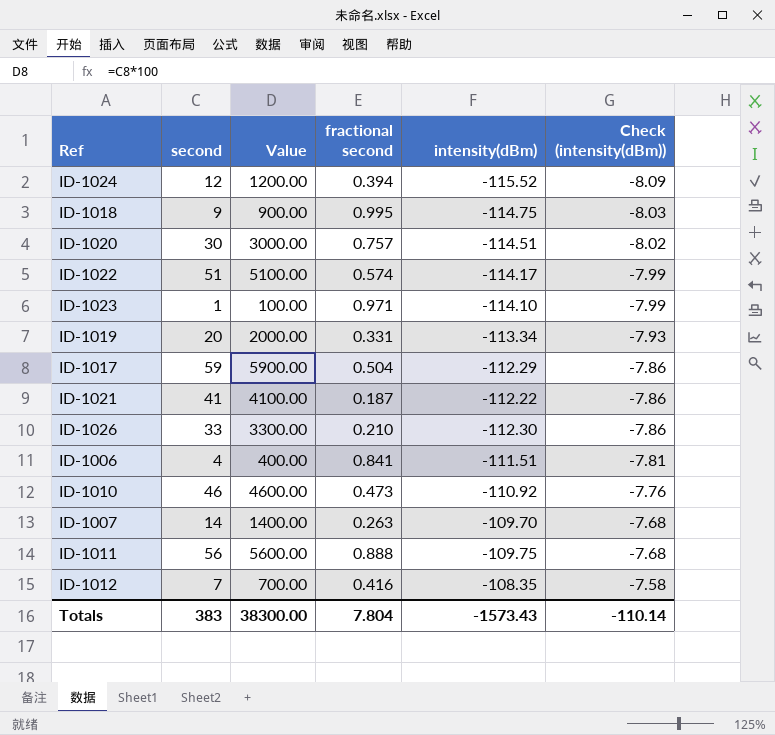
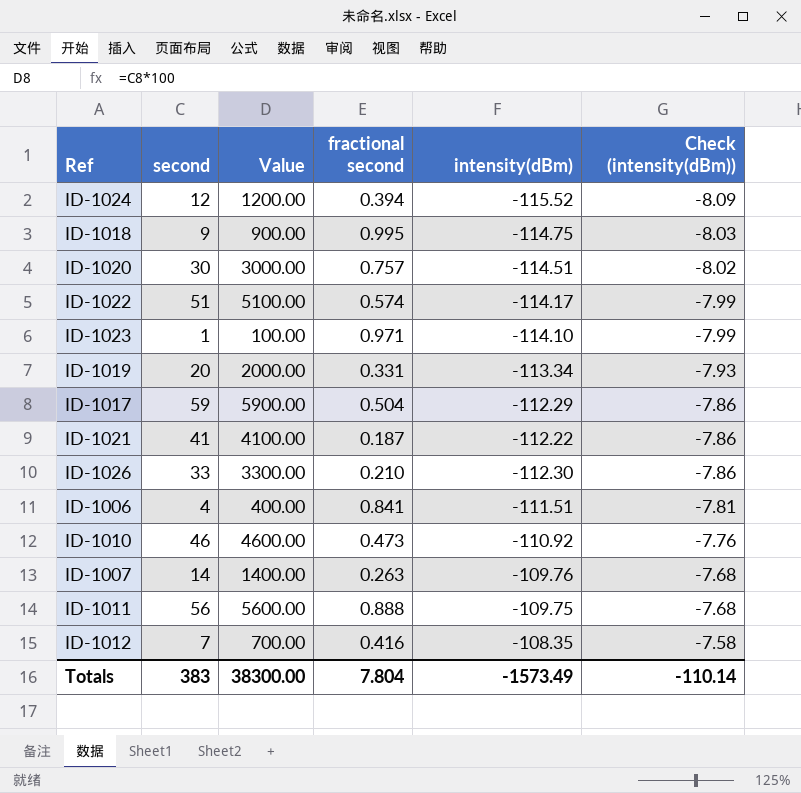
ID-1007 | intensity(dBm): -109.70 -> -109.76
Totals | intensity(dBm): -1573.43 -> -1573.49

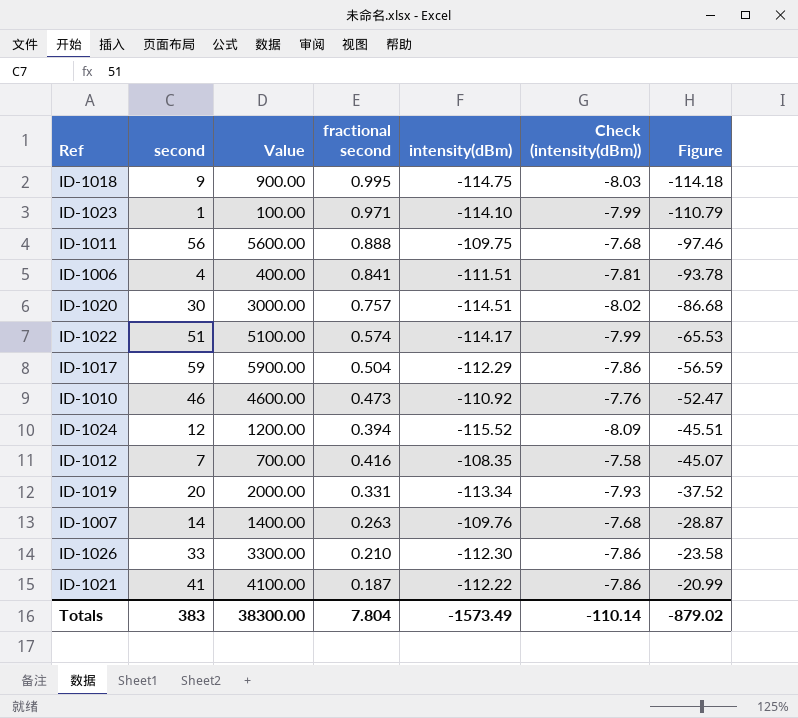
row order: Check (intensity(dBm)) ascending -> Figure ascending
column Figure | formula: none -> [fractional second] * [intensity(dBm)]

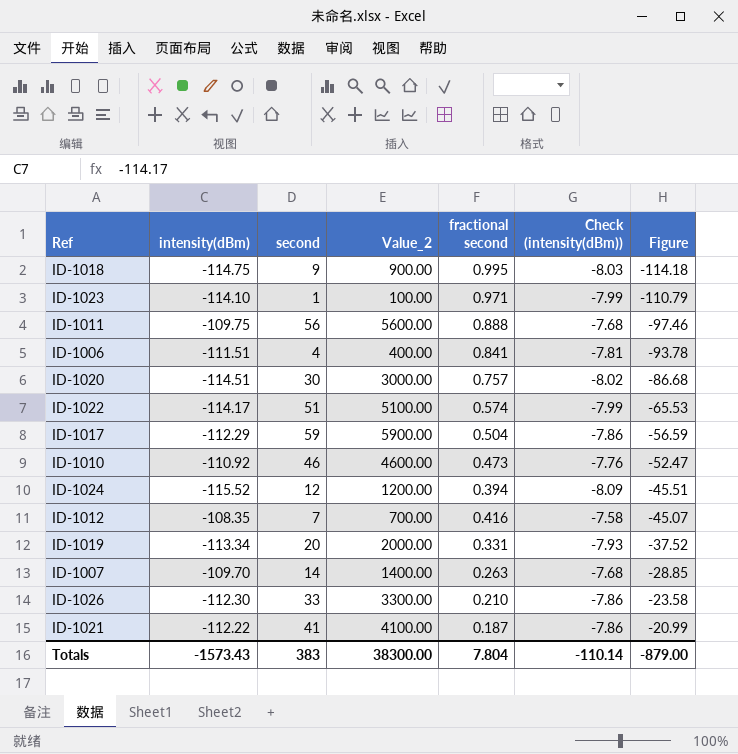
column intensity(dBm) | position: 5 -> 2
column name: Value -> Value_2
ID-1007 | intensity(dBm): -109.76 -> -109.70
ID-1007 | Figure: -28.87 -> -28.85
Totals | intensity(dBm): -1573.49 -> -1573.43
Totals | Figure: -879.02 -> -879.00

